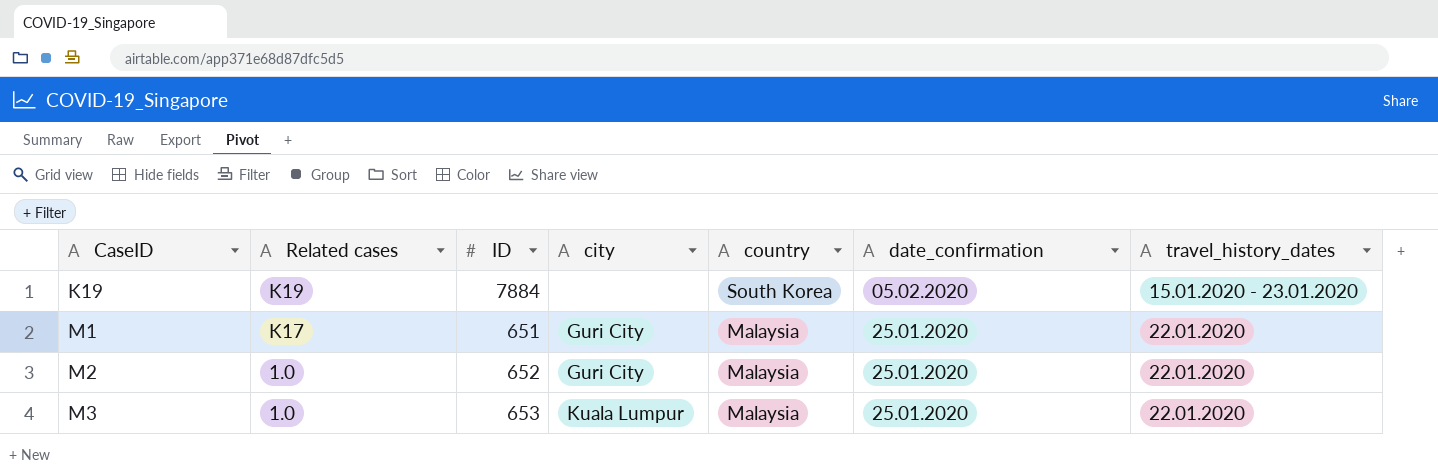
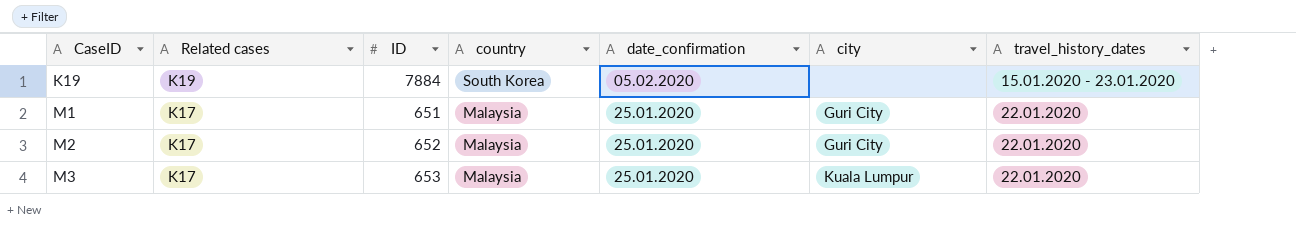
column city | position: 4 -> 6
M2 | Related cases: 1.0 -> K17
M3 | Related cases: 1.0 -> K17

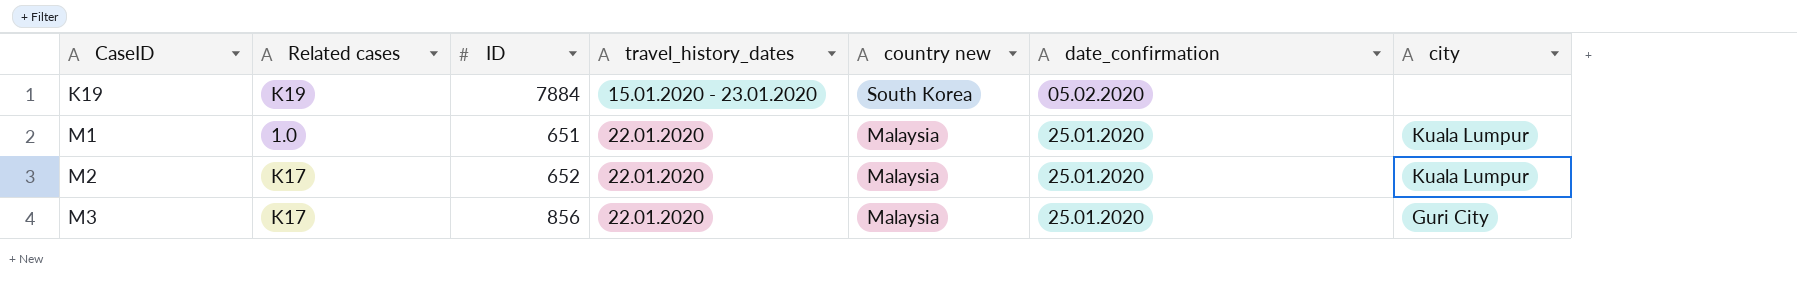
column travel_history_dates | position: 7 -> 4
column name: country -> country new
M1 | Related cases: K17 -> 1.0
M1 | city: Guri City -> Kuala Lumpur
M2 | city: Guri City -> Kuala Lumpur
M3 | ID: 653 -> 856
M3 | city: Kuala Lumpur -> Guri City

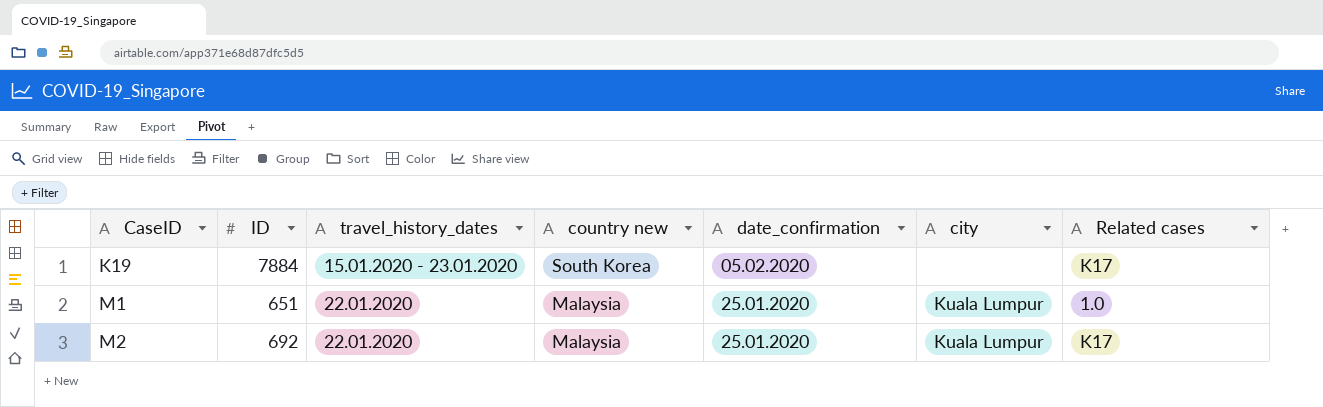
column Related cases | position: 2 -> 7
row M3: K17 | 856 | 22.01.2020 | Malaysia | 25.01.2020 | Guri City -> none
K19 | Related cases: K19 -> K17
M2 | ID: 652 -> 692

